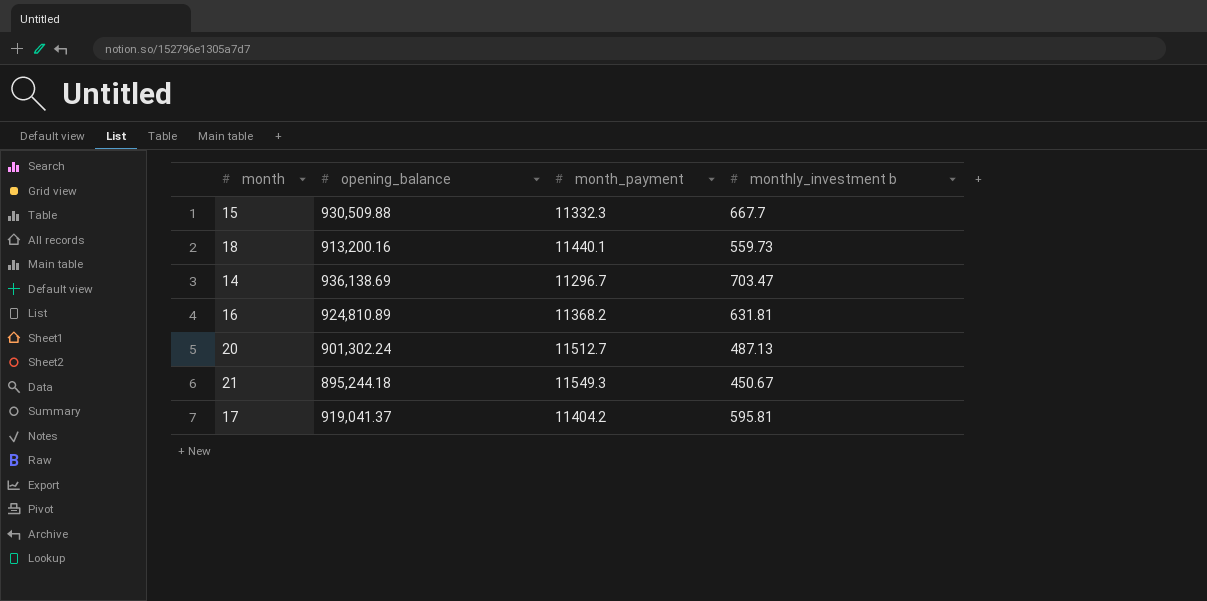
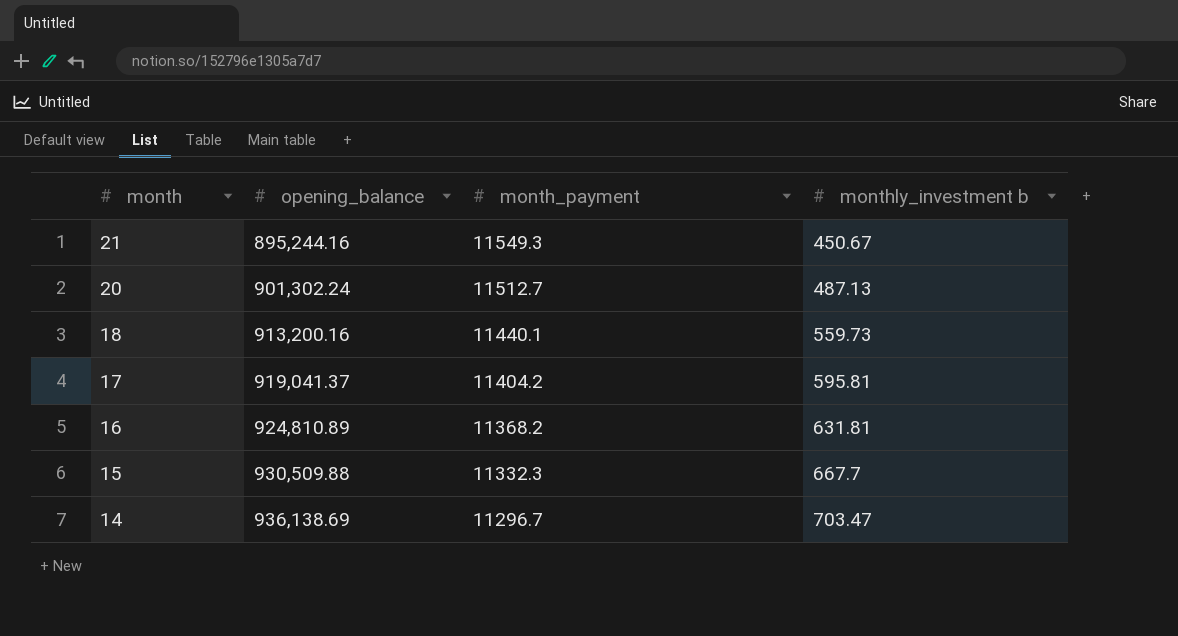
row order: none -> month descending
21 | opening_balance: 895,244.18 -> 895,244.16

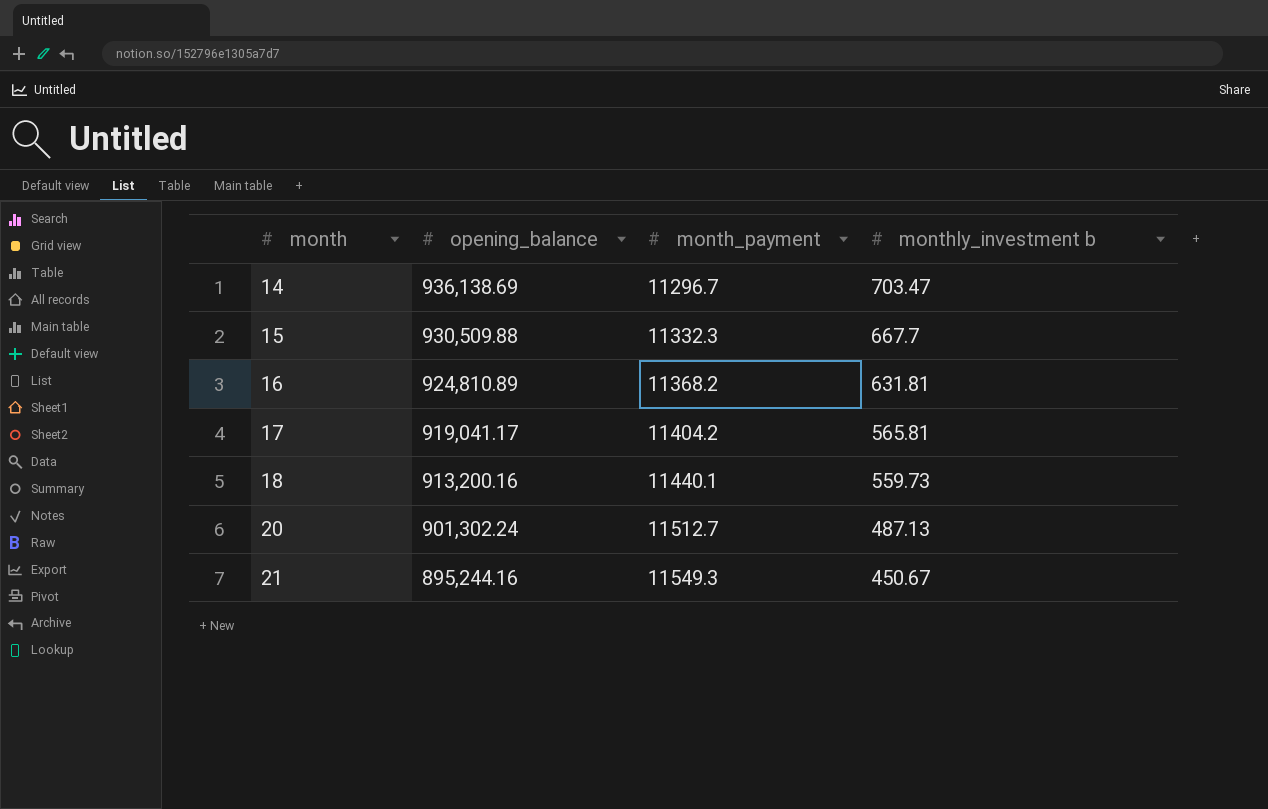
row order: month descending -> month ascending
17 | opening_balance: 919,041.37 -> 919,041.17
17 | monthly_investment b: 595.81 -> 565.81

